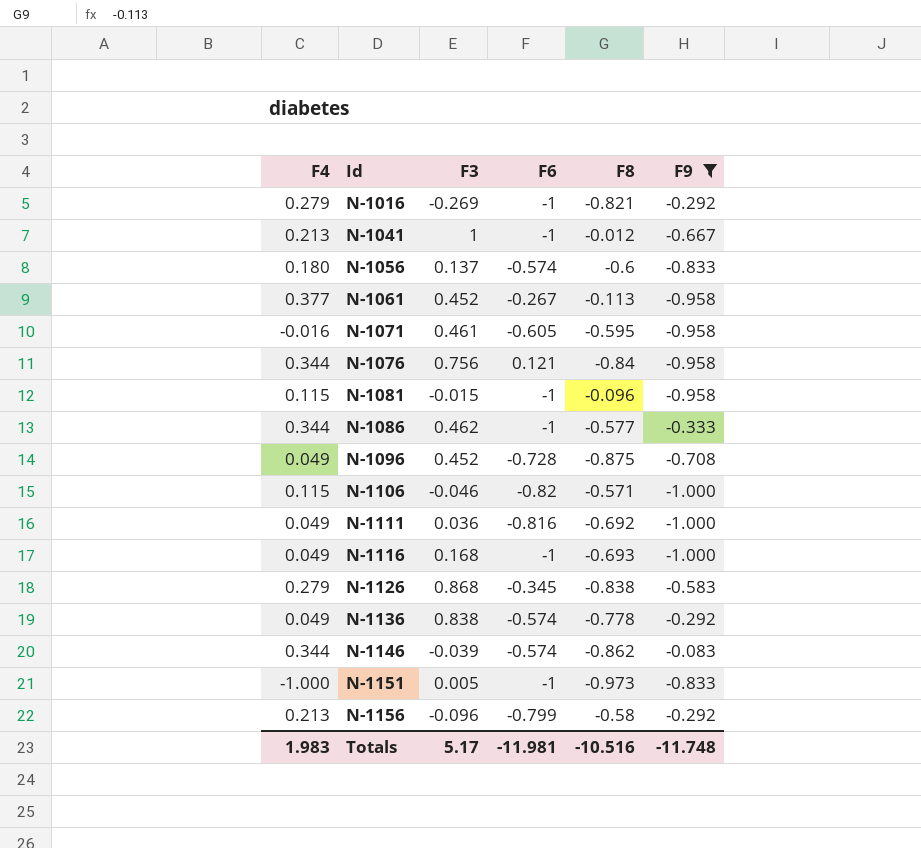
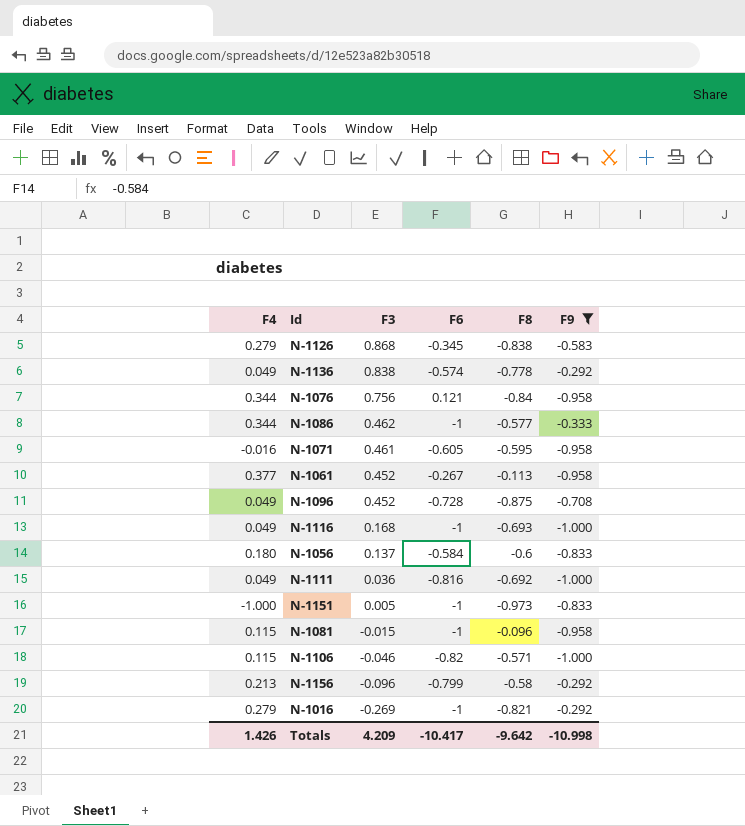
row order: Id ascending -> F3 descending
row N-1041: 0.213 | 1 | -1 | -0.012 | -0.667 -> none
row N-1146: 0.344 | -0.039 | -0.574 | -0.862 | -0.083 -> none
N-1056 | F6: -0.574 -> -0.584
Totals | F4: 1.983 -> 1.426
Totals | F3: 5.17 -> 4.209
Totals | F6: -11.981 -> -10.417
Totals | F8: -10.516 -> -9.642
Totals | F9: -11.748 -> -10.998

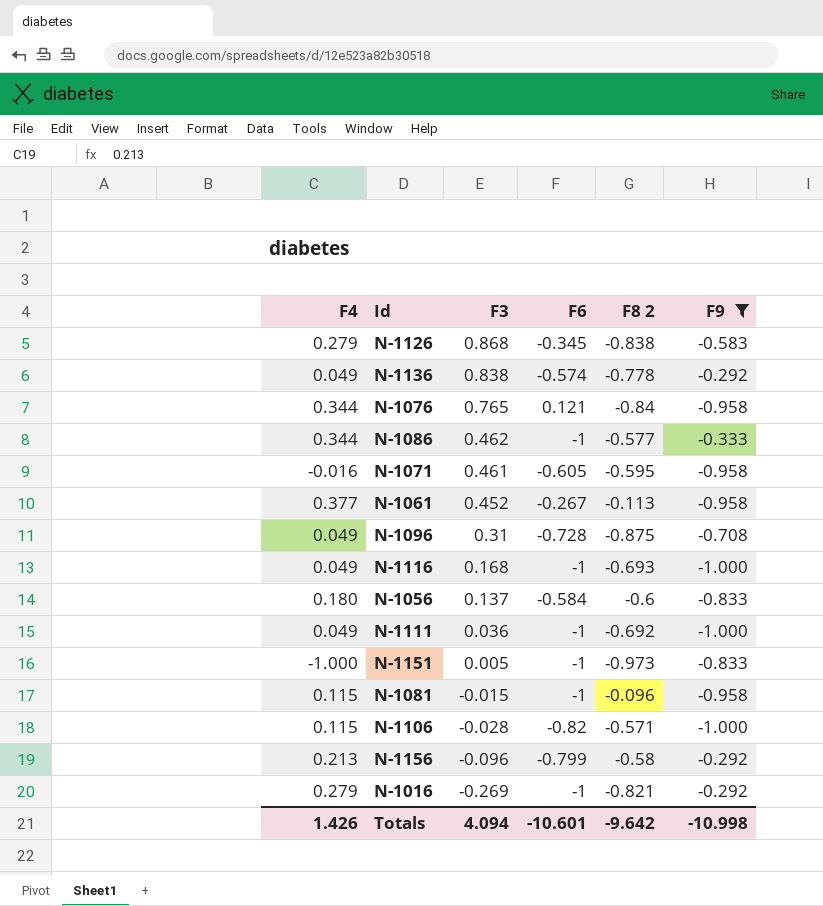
column name: F8 -> F8 2
N-1076 | F3: 0.756 -> 0.765
N-1096 | F3: 0.452 -> 0.31
N-1111 | F6: -0.816 -> -1
N-1106 | F3: -0.046 -> -0.028
Totals | F3: 4.209 -> 4.094
Totals | F6: -10.417 -> -10.601

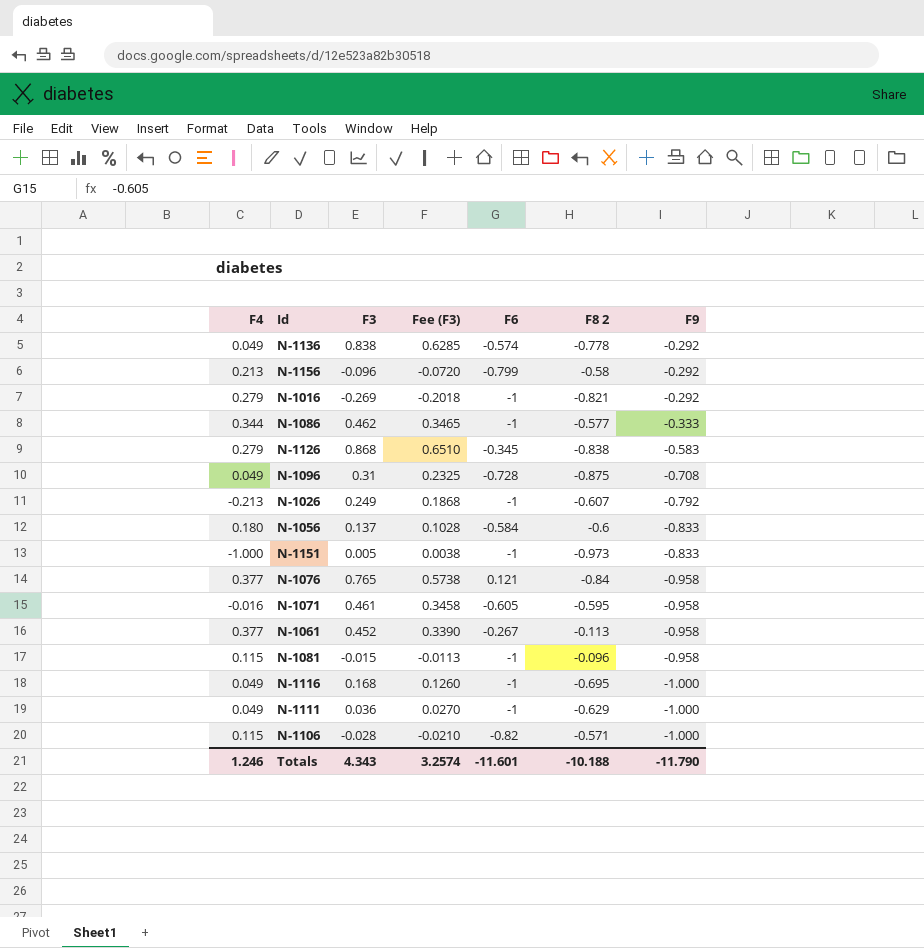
filter: F9 != -0.792 -> none
row order: F3 descending -> F9 descending
column Fee (F3) | formula: none -> [F3] * 0.75
N-1076 | F4: 0.344 -> 0.377
N-1116 | F8 2: -0.693 -> -0.695
N-1111 | F8 2: -0.692 -> -0.629
Totals | F4: 1.426 -> 1.246
Totals | F3: 4.094 -> 4.343
Totals | F6: -10.601 -> -11.601
Totals | F8 2: -9.642 -> -10.188
Totals | F9: -10.998 -> -11.790

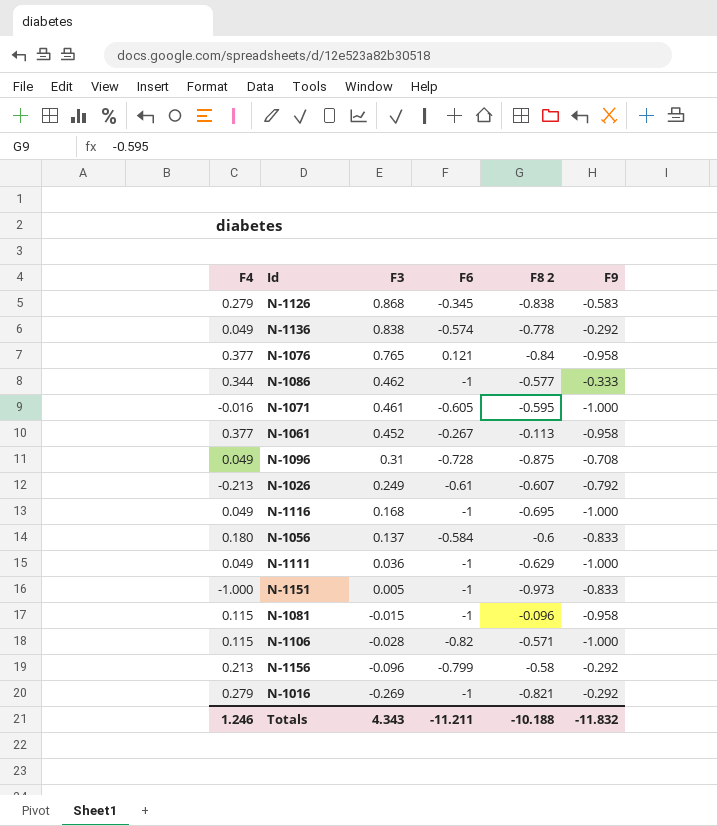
row order: F9 descending -> F3 descending
column Fee (F3) | formula: [F3] * 0.75 -> none
N-1071 | F9: -0.958 -> -1.000
N-1026 | F6: -1 -> -0.61
Totals | F6: -11.601 -> -11.211
Totals | F9: -11.790 -> -11.832

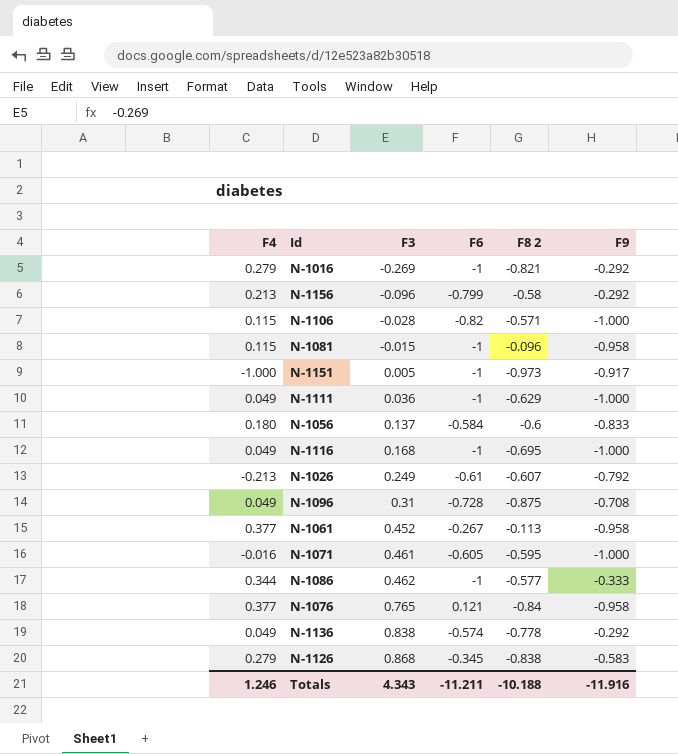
row order: F3 descending -> F3 ascending
N-1151 | F9: -0.833 -> -0.917
Totals | F9: -11.832 -> -11.916

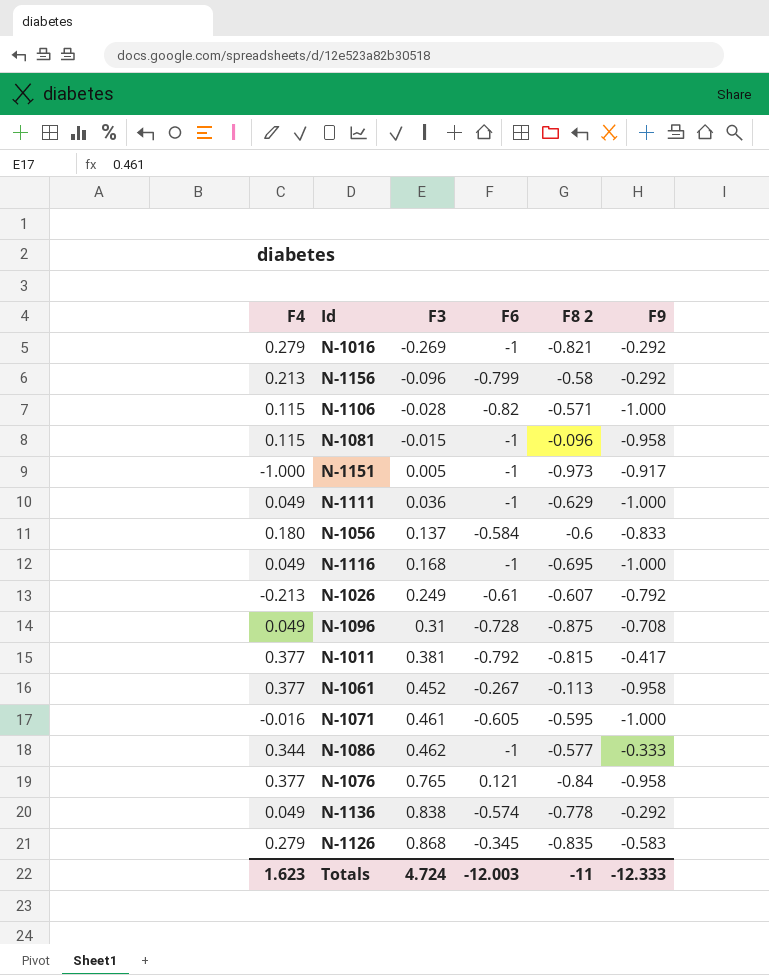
row N-1011: none -> 0.377 | 0.381 | -0.792 | -0.815 | -0.417
N-1126 | F8 2: -0.838 -> -0.835
Totals | F4: 1.246 -> 1.623
Totals | F3: 4.343 -> 4.724
Totals | F6: -11.211 -> -12.003
Totals | F8 2: -10.188 -> -11
Totals | F9: -11.916 -> -12.333

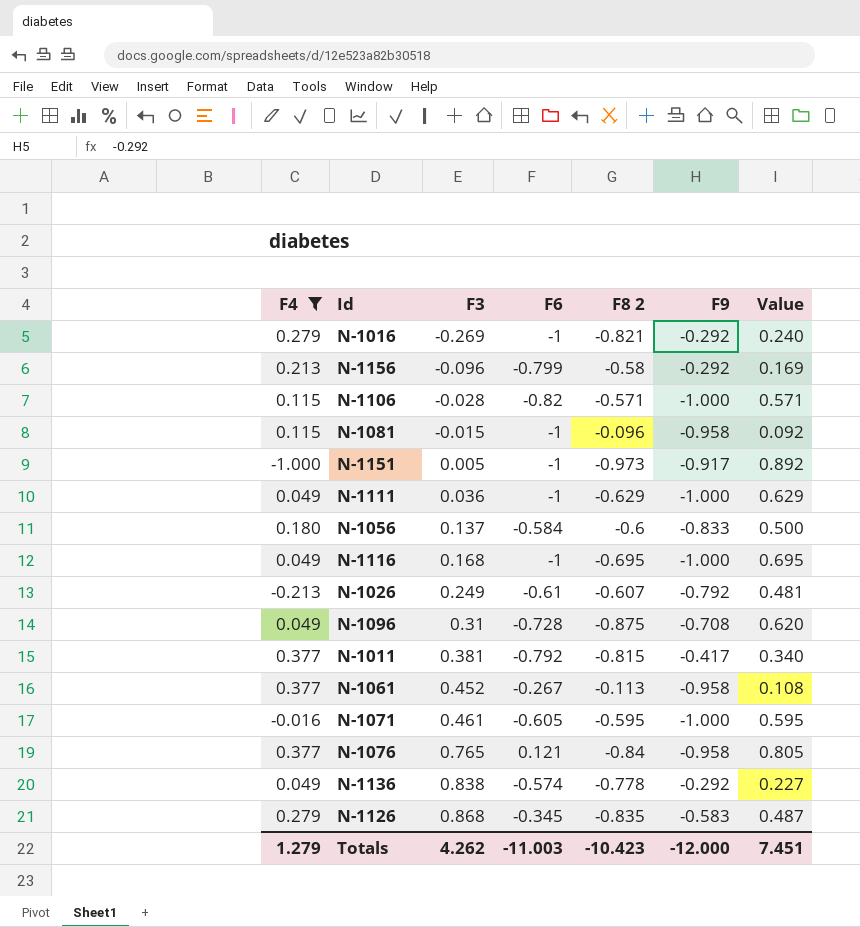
filter: none -> F4 != 0.344
column Value | formula: none -> [F8 2] * [F9]
Totals | F4: 1.623 -> 1.279
Totals | F3: 4.724 -> 4.262
Totals | F6: -12.003 -> -11.003
Totals | F8 2: -11 -> -10.423
Totals | F9: -12.333 -> -12.000

